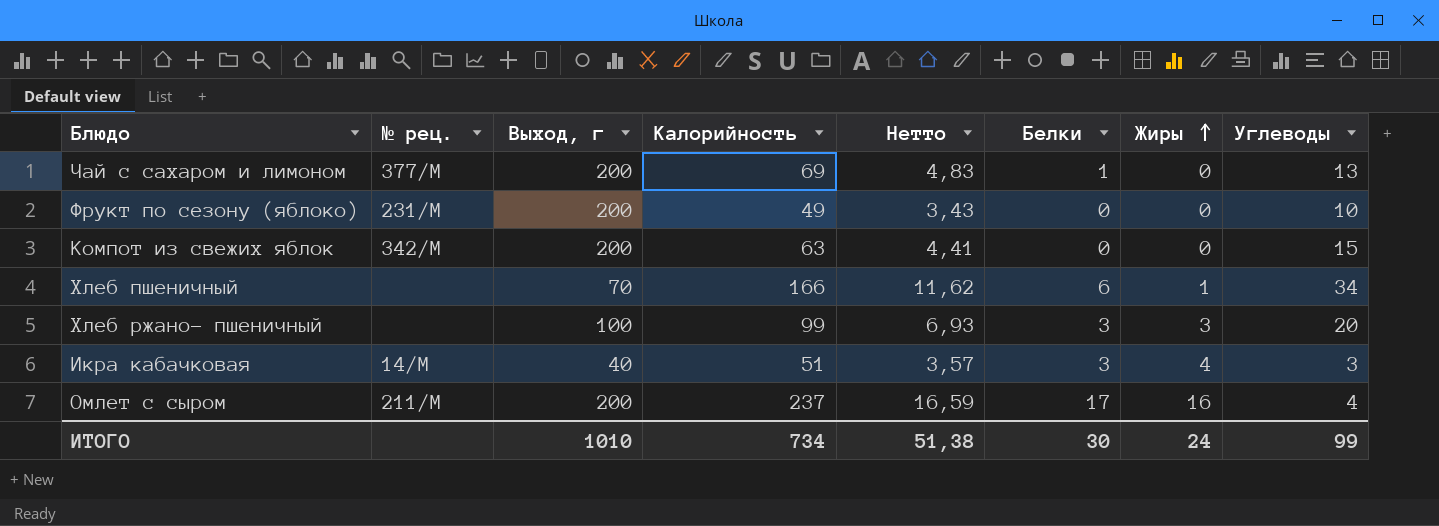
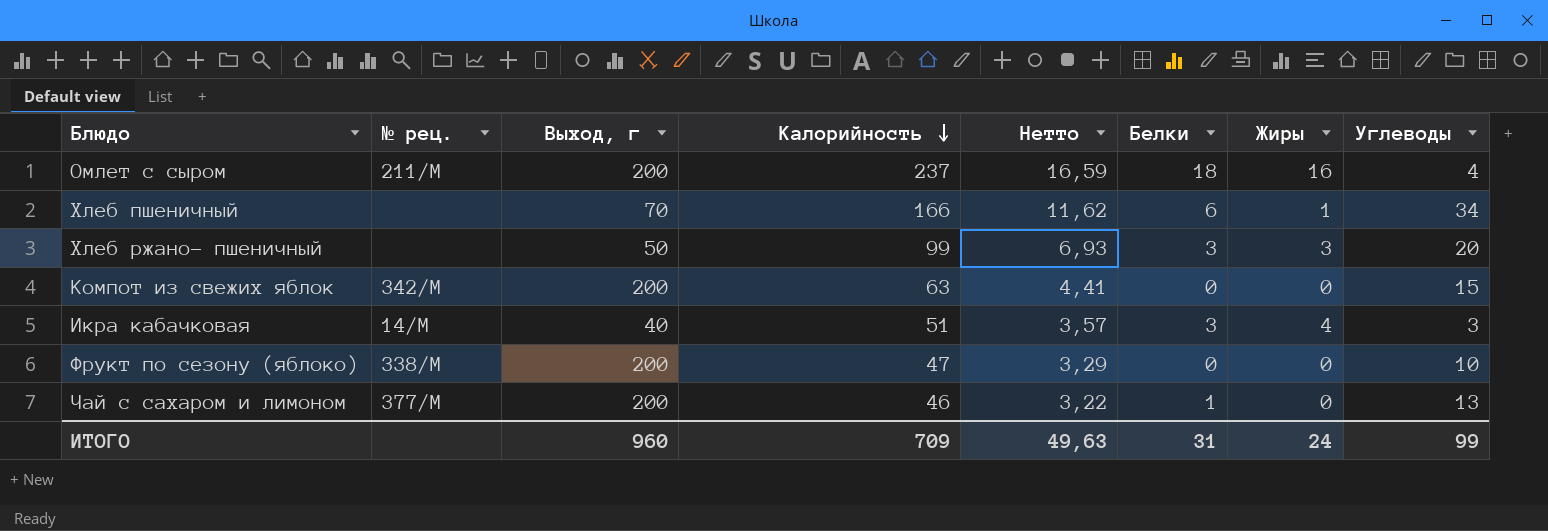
row order: Жиры ascending -> Калорийность descending
Омлет с сыром | Белки: 17 -> 18
Хлеб ржано- пшеничный | Выход, г: 100 -> 50
Фрукт по сезону (яблоко) | № рец.: 231/М -> 338/М
Фрукт по сезону (яблоко) | Калорийность: 49 -> 47
Фрукт по сезону (яблоко) | Нетто: 3,43 -> 3,29
Чай с сахаром и лимоном | Калорийность: 69 -> 46
Чай с сахаром и лимоном | Нетто: 4,83 -> 3,22
ИТОГО | Выход, г: 1010 -> 960
ИТОГО | Калорийность: 734 -> 709
ИТОГО | Нетто: 51,38 -> 49,63
ИТОГО | Белки: 30 -> 31

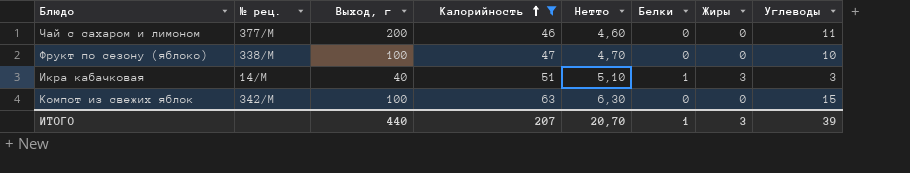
filter: none -> Калорийность <= 63
row order: Калорийность descending -> Калорийность ascending
column Нетто | formula: [Калорийность] * 0,07 -> [Калорийность] * 0,1
Чай с сахаром и лимоном | Белки: 1 -> 0
Чай с сахаром и лимоном | Углеводы: 13 -> 11
Фрукт по сезону (яблоко) | Выход, г: 200 -> 100
Икра кабачковая | Белки: 3 -> 1
Икра кабачковая | Жиры: 4 -> 3
Компот из свежих яблок | Выход, г: 200 -> 100
ИТОГО | Выход, г: 960 -> 440
ИТОГО | Калорийность: 709 -> 207
ИТОГО | Нетто: 49,63 -> 20,70
ИТОГО | Белки: 31 -> 1
ИТОГО | Жиры: 24 -> 3
ИТОГО | Углеводы: 99 -> 39

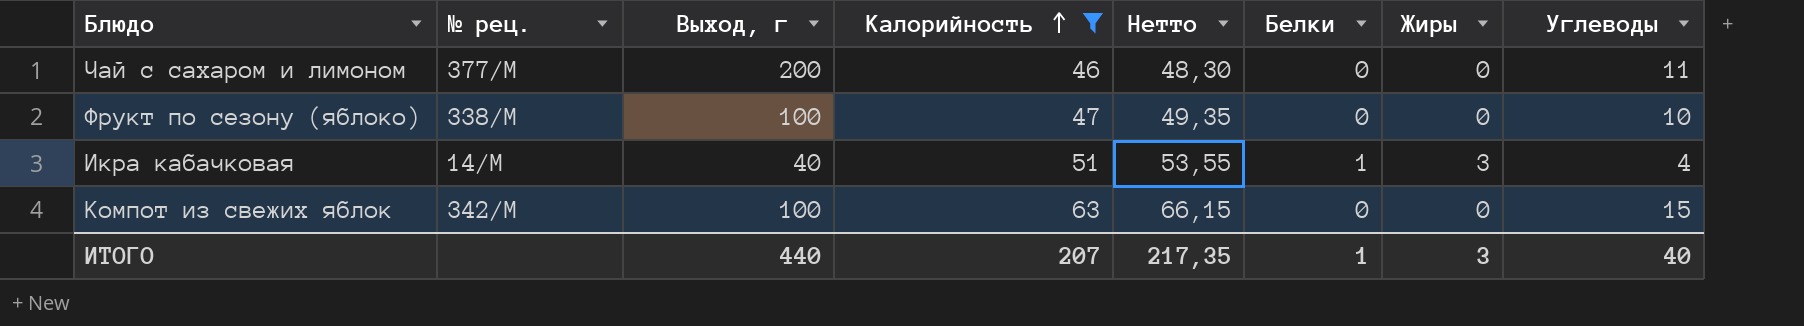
column Нетто | formula: [Калорийность] * 0,1 -> [Калорийность] * 1,05
Икра кабачковая | Углеводы: 3 -> 4
ИТОГО | Нетто: 20,70 -> 217,35
ИТОГО | Углеводы: 39 -> 40

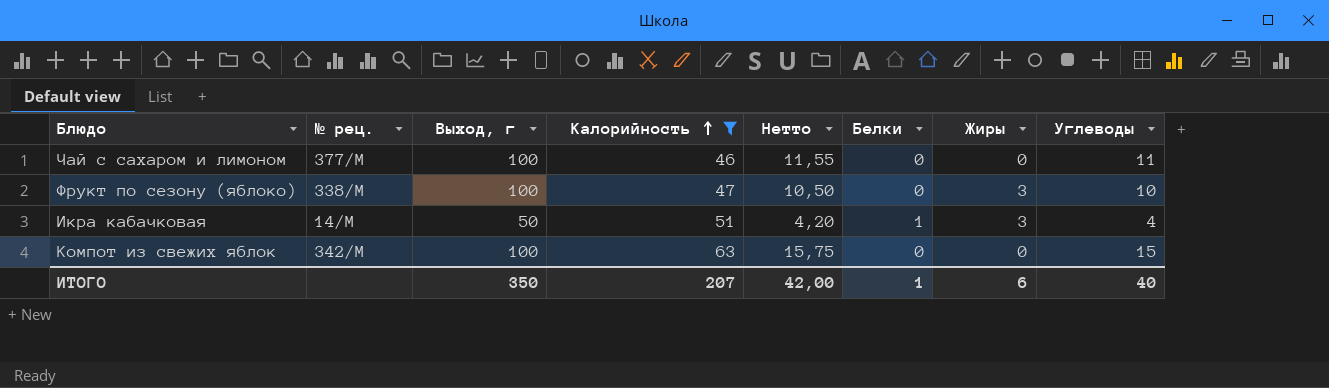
column Нетто | formula: [Калорийность] * 1,05 -> [Углеводы] * 1,05
Чай с сахаром и лимоном | Выход, г: 200 -> 100
Фрукт по сезону (яблоко) | Жиры: 0 -> 3
Икра кабачковая | Выход, г: 40 -> 50
ИТОГО | Выход, г: 440 -> 350
ИТОГО | Нетто: 217,35 -> 42,00
ИТОГО | Жиры: 3 -> 6

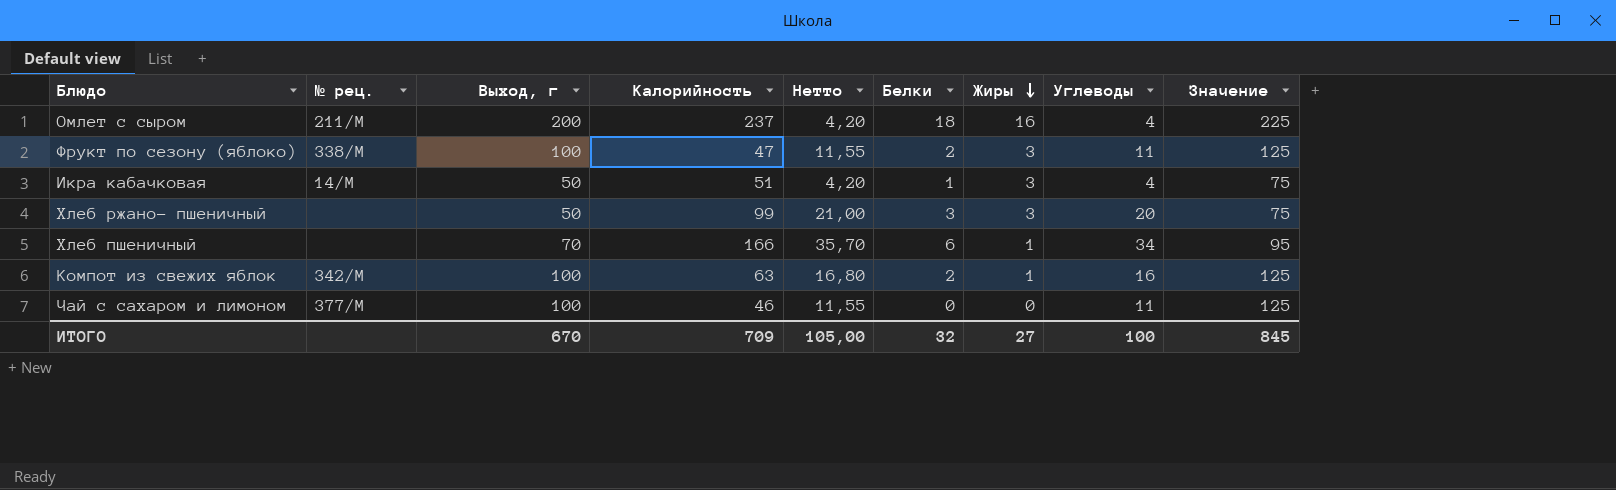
filter: Калорийность <= 63 -> none
row order: Калорийность ascending -> Жиры descending
column Значение | formula: none -> [Выход, г] + 25
Фрукт по сезону (яблоко) | Нетто: 10,50 -> 11,55
Фрукт по сезону (яблоко) | Белки: 0 -> 2
Фрукт по сезону (яблоко) | Углеводы: 10 -> 11
Компот из свежих яблок | Нетто: 15,75 -> 16,80
Компот из свежих яблок | Белки: 0 -> 2
Компот из свежих яблок | Жиры: 0 -> 1
Компот из свежих яблок | Углеводы: 15 -> 16
ИТОГО | Выход, г: 350 -> 670
ИТОГО | Калорийность: 207 -> 709
ИТОГО | Нетто: 42,00 -> 105,00
ИТОГО | Белки: 1 -> 32
ИТОГО | Жиры: 6 -> 27
ИТОГО | Углеводы: 40 -> 100

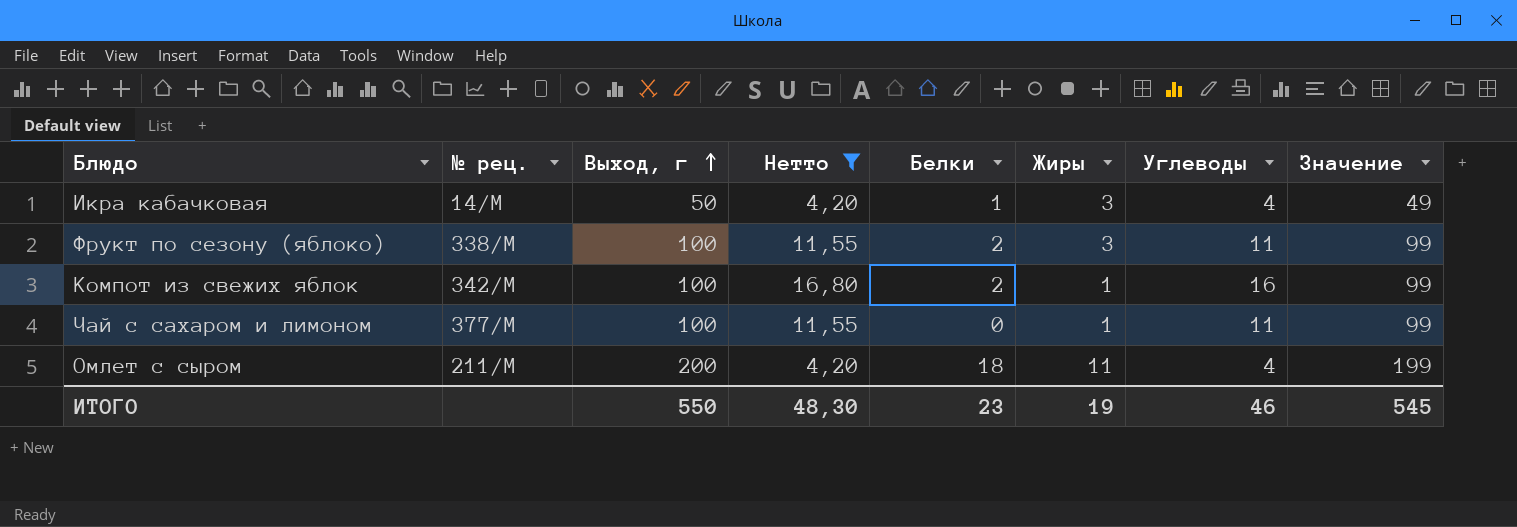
filter: none -> Нетто <= 16,80
row order: Жиры descending -> Выход, г ascending
column Калорийность | position: 4 -> none
column Значение | formula: [Выход, г] + 25 -> [Выход, г] - 1
Чай с сахаром и лимоном | Жиры: 0 -> 1
Омлет с сыром | Жиры: 16 -> 11
ИТОГО | Выход, г: 670 -> 550
ИТОГО | Нетто: 105,00 -> 48,30
ИТОГО | Белки: 32 -> 23
ИТОГО | Жиры: 27 -> 19
ИТОГО | Углеводы: 100 -> 46
ИТОГО | Значение: 845 -> 545

